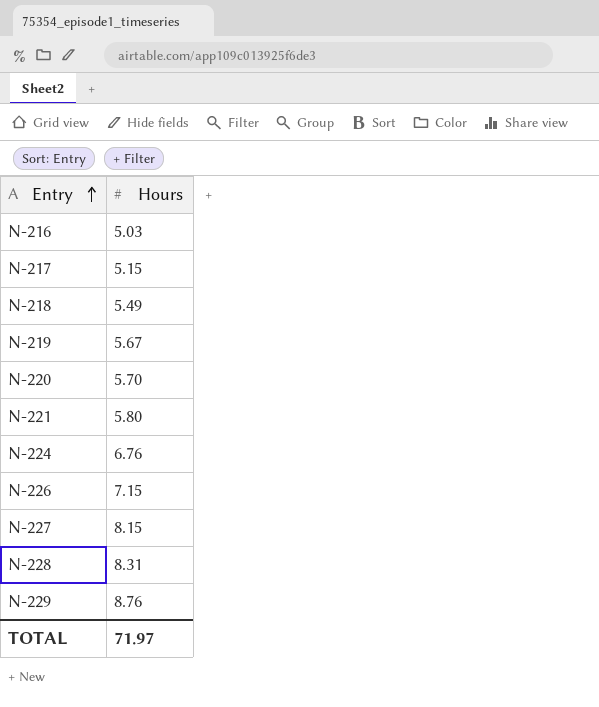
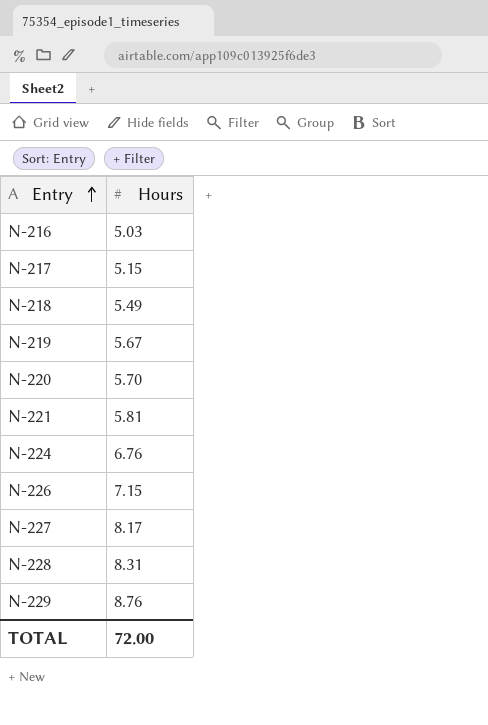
N-221 | Hours: 5.80 -> 5.81
N-227 | Hours: 8.15 -> 8.17
TOTAL | Hours: 71.97 -> 72.00

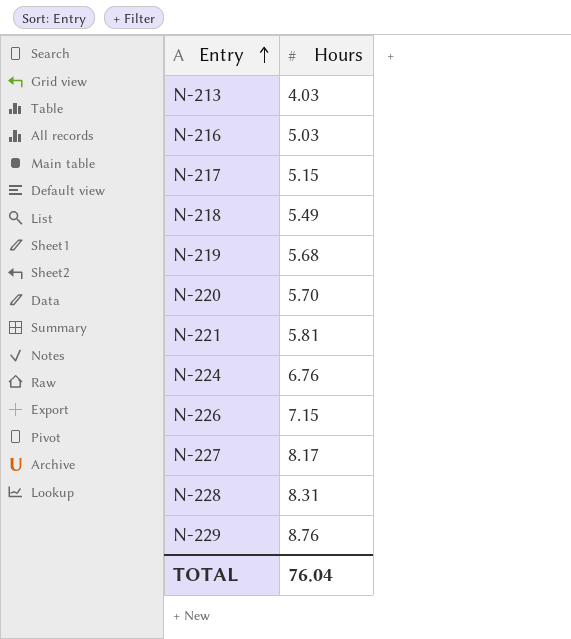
row N-213: none -> 4.03
N-219 | Hours: 5.67 -> 5.68
TOTAL | Hours: 72.00 -> 76.04

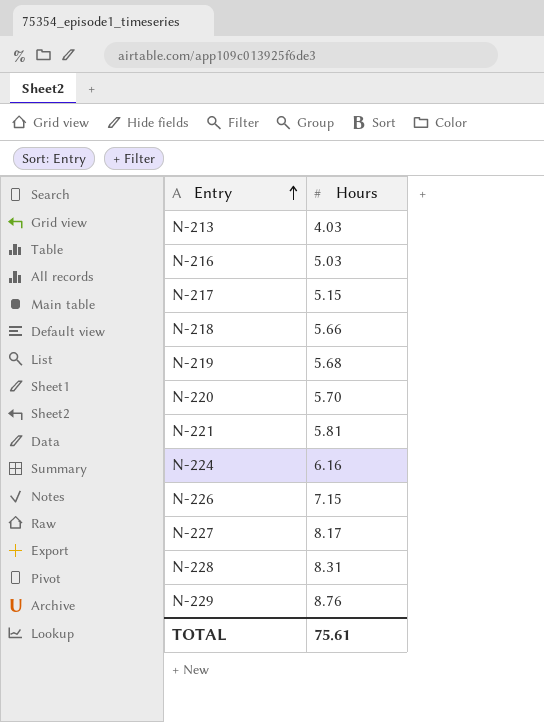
N-218 | Hours: 5.49 -> 5.66
N-224 | Hours: 6.76 -> 6.16
TOTAL | Hours: 76.04 -> 75.61

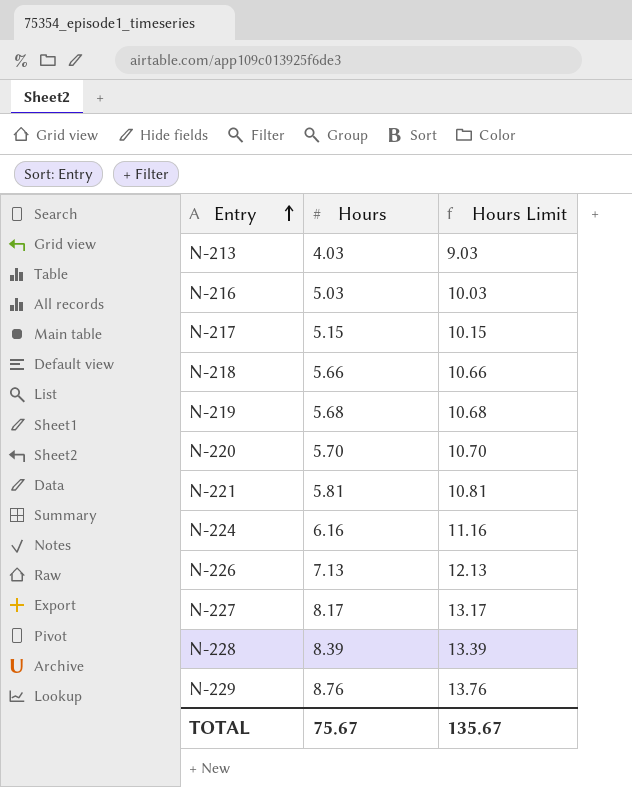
column Hours Limit | formula: none -> [Hours] + 5
N-226 | Hours: 7.15 -> 7.13
N-228 | Hours: 8.31 -> 8.39
TOTAL | Hours: 75.61 -> 75.67

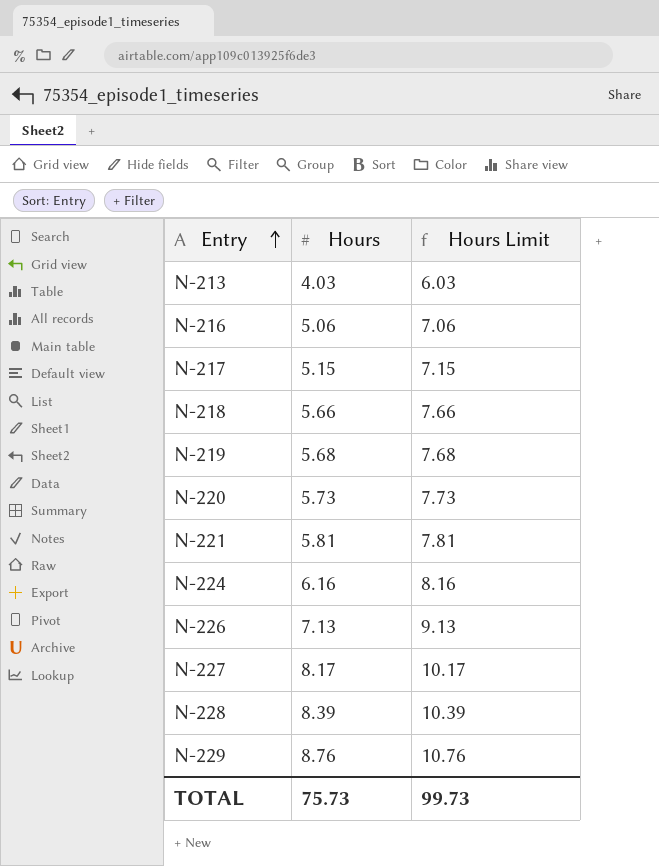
column Hours Limit | formula: [Hours] + 5 -> [Hours] + 2
N-216 | Hours: 5.03 -> 5.06
N-220 | Hours: 5.70 -> 5.73
TOTAL | Hours: 75.67 -> 75.73
TOTAL | Hours Limit: 135.67 -> 99.73

